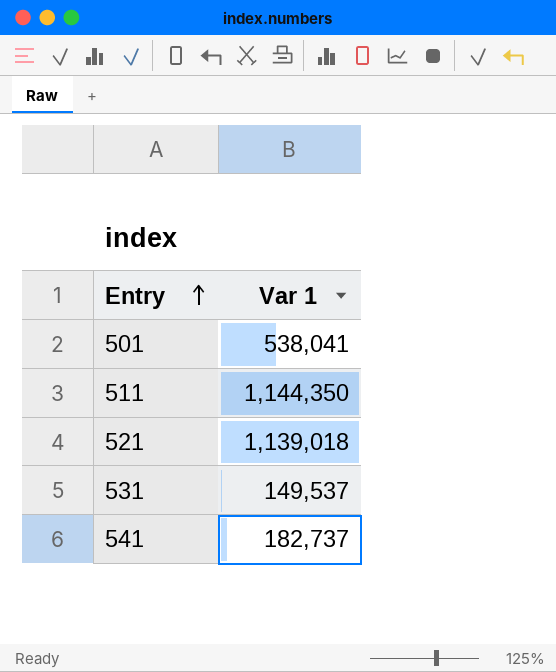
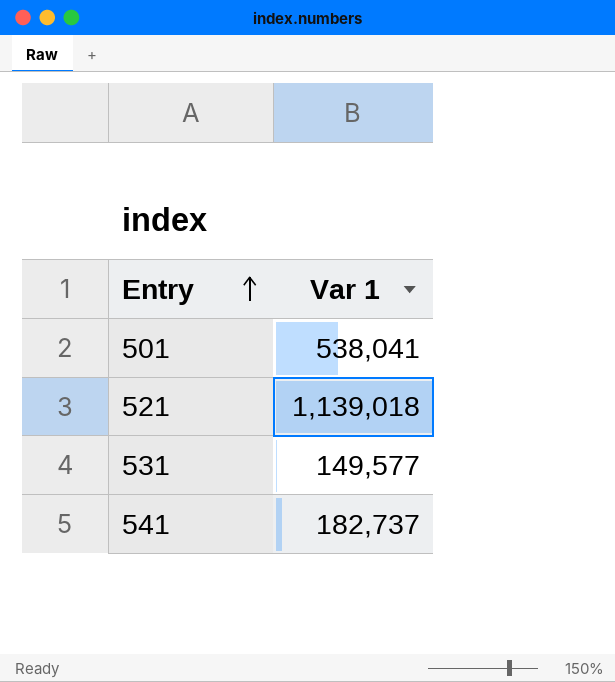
row 511: 1,144,350 -> none
531 | Var 1: 149,537 -> 149,577

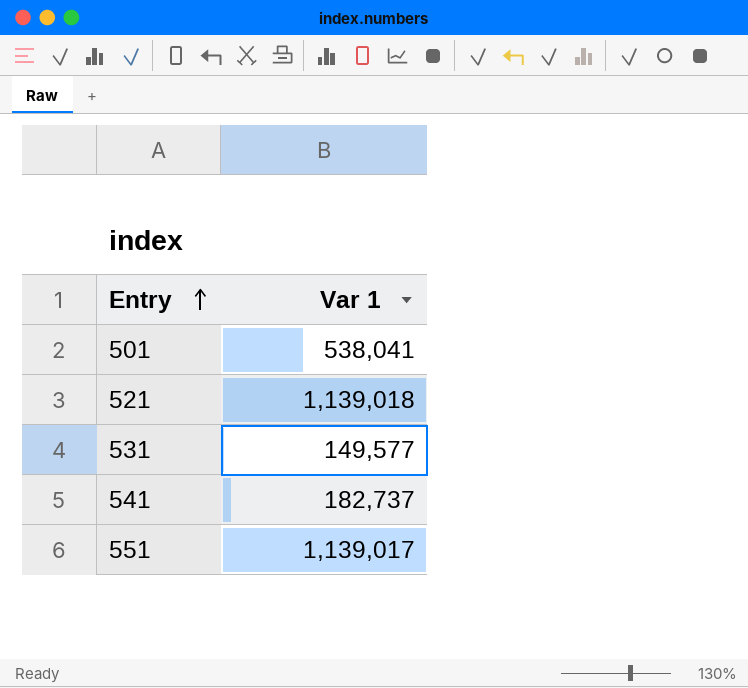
row 551: none -> 1,139,017

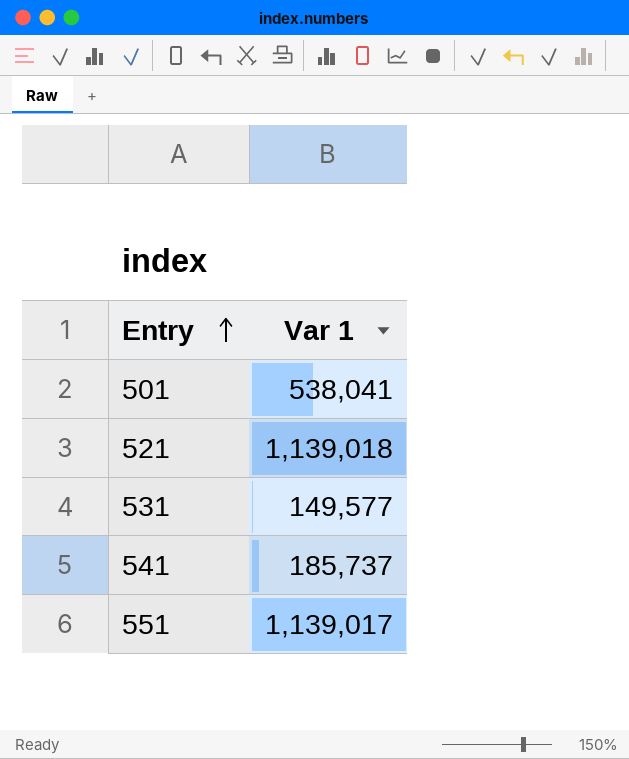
541 | Var 1: 182,737 -> 185,737

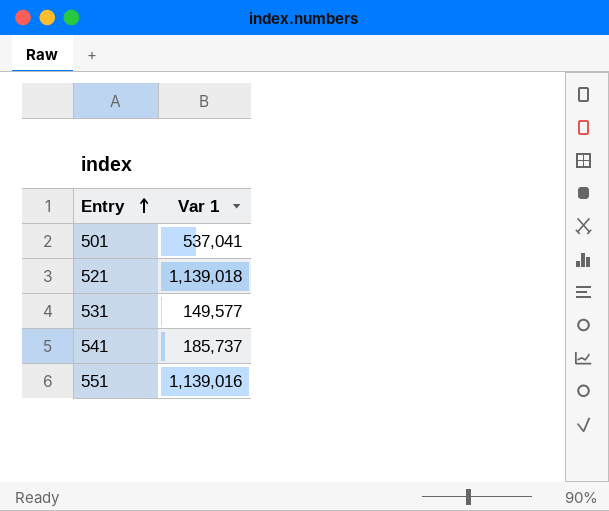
501 | Var 1: 538,041 -> 537,041
551 | Var 1: 1,139,017 -> 1,139,016

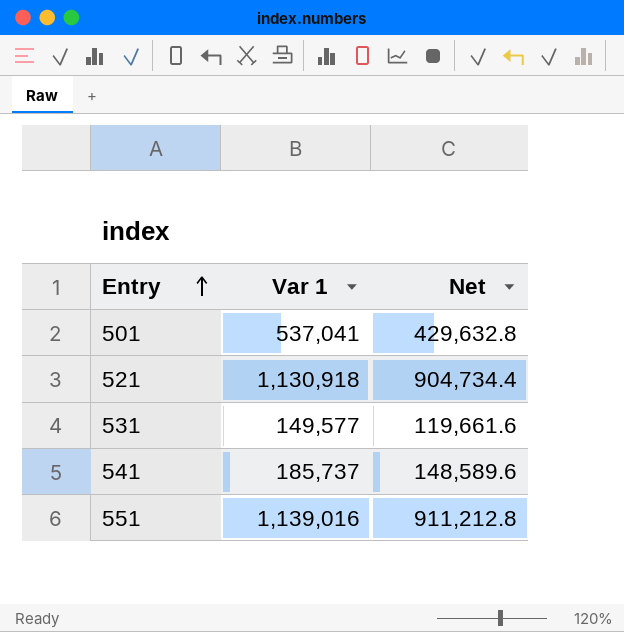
column Net | formula: none -> [Var 1] * 0.8
521 | Var 1: 1,139,018 -> 1,130,918

